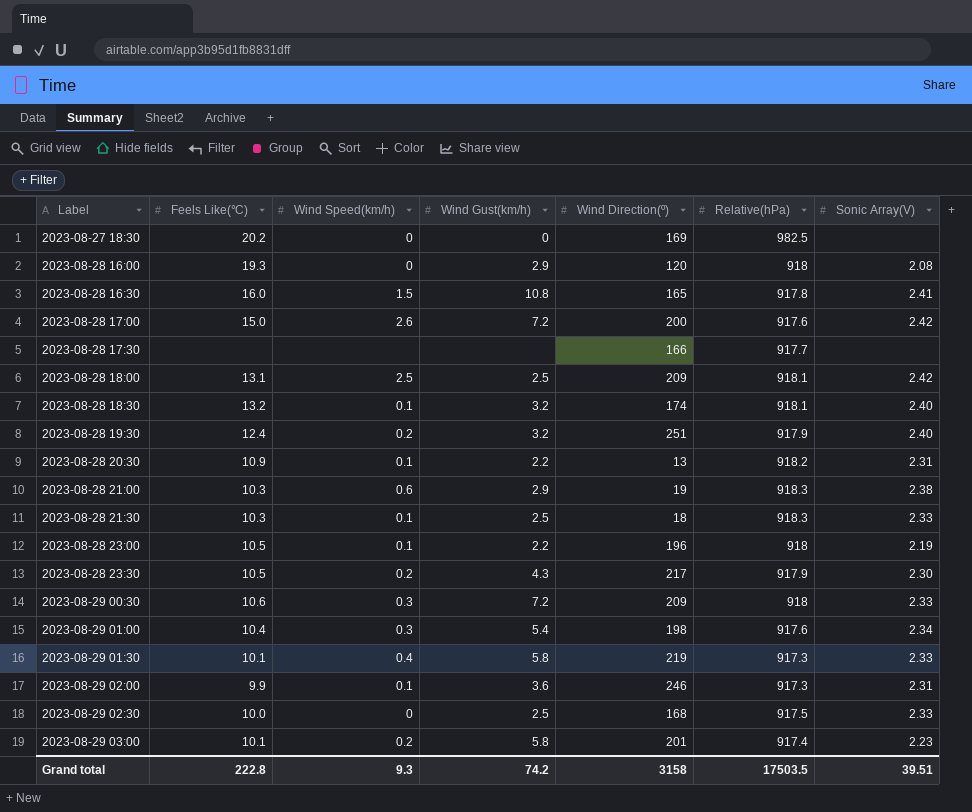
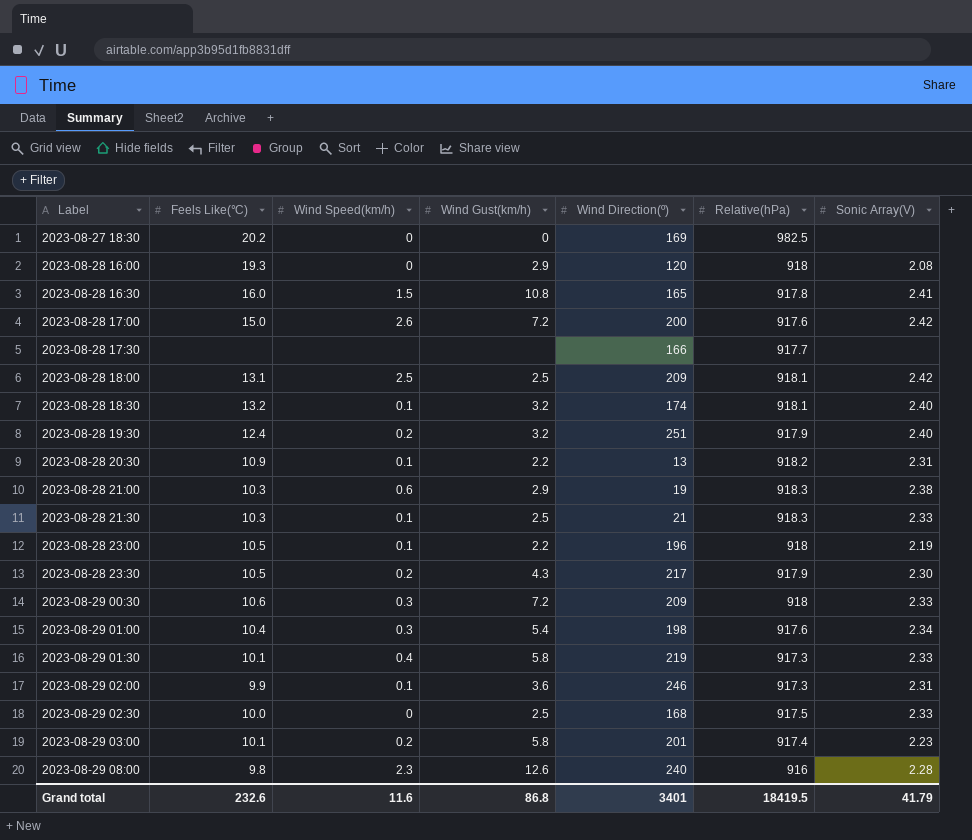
2023-08-28 21:30 | Wind Direction(º): 18 -> 21
row 2023-08-29 08:00: none -> 9.8 | 2.3 | 12.6 | 240 | 916 | 2.28
Grand total | Feels Like(℃): 222.8 -> 232.6
Grand total | Wind Speed(km/h): 9.3 -> 11.6
Grand total | Wind Gust(km/h): 74.2 -> 86.8
Grand total | Wind Direction(º): 3158 -> 3401
Grand total | Relative(hPa): 17503.5 -> 18419.5
Grand total | Sonic Array(V): 39.51 -> 41.79

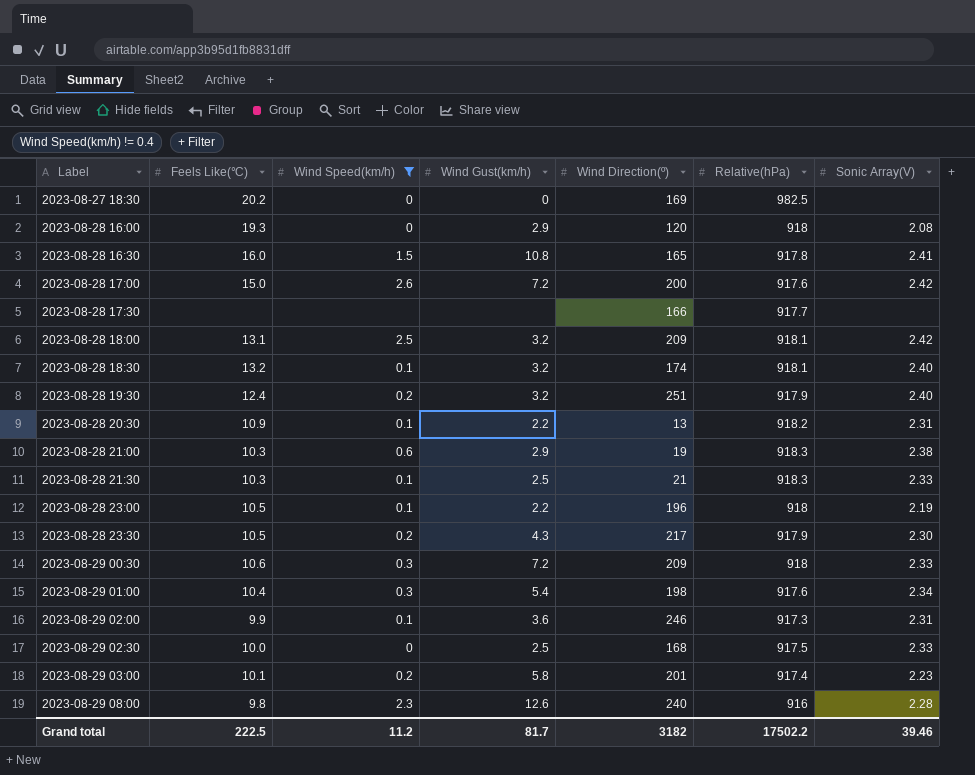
filter: none -> Wind Speed(km/h) != 0.4
2023-08-28 18:00 | Wind Gust(km/h): 2.5 -> 3.2
Grand total | Feels Like(℃): 232.6 -> 222.5
Grand total | Wind Speed(km/h): 11.6 -> 11.2
Grand total | Wind Gust(km/h): 86.8 -> 81.7
Grand total | Wind Direction(º): 3401 -> 3182
Grand total | Relative(hPa): 18419.5 -> 17502.2
Grand total | Sonic Array(V): 41.79 -> 39.46

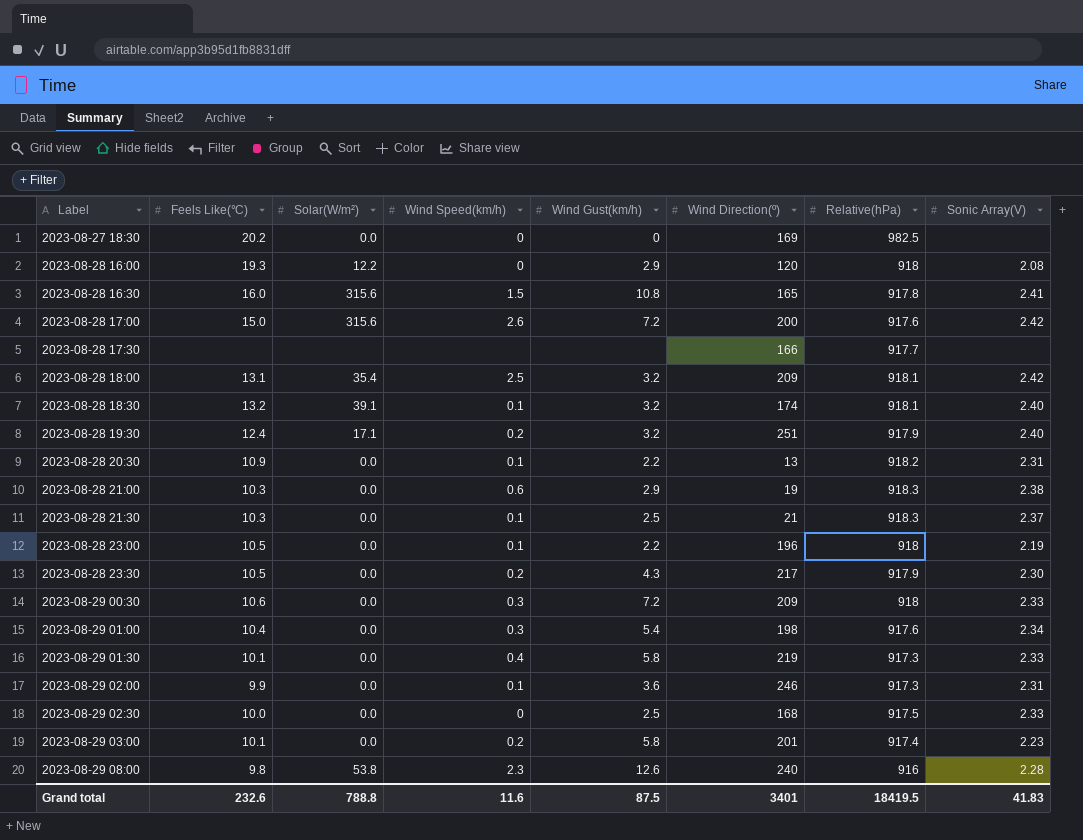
filter: Wind Speed(km/h) != 0.4 -> none
column Solar(W/m²) | position: none -> 3
2023-08-28 21:30 | Sonic Array(V): 2.33 -> 2.37
Grand total | Feels Like(℃): 222.5 -> 232.6
Grand total | Wind Speed(km/h): 11.2 -> 11.6
Grand total | Wind Gust(km/h): 81.7 -> 87.5
Grand total | Wind Direction(º): 3182 -> 3401
Grand total | Relative(hPa): 17502.2 -> 18419.5
Grand total | Sonic Array(V): 39.46 -> 41.83

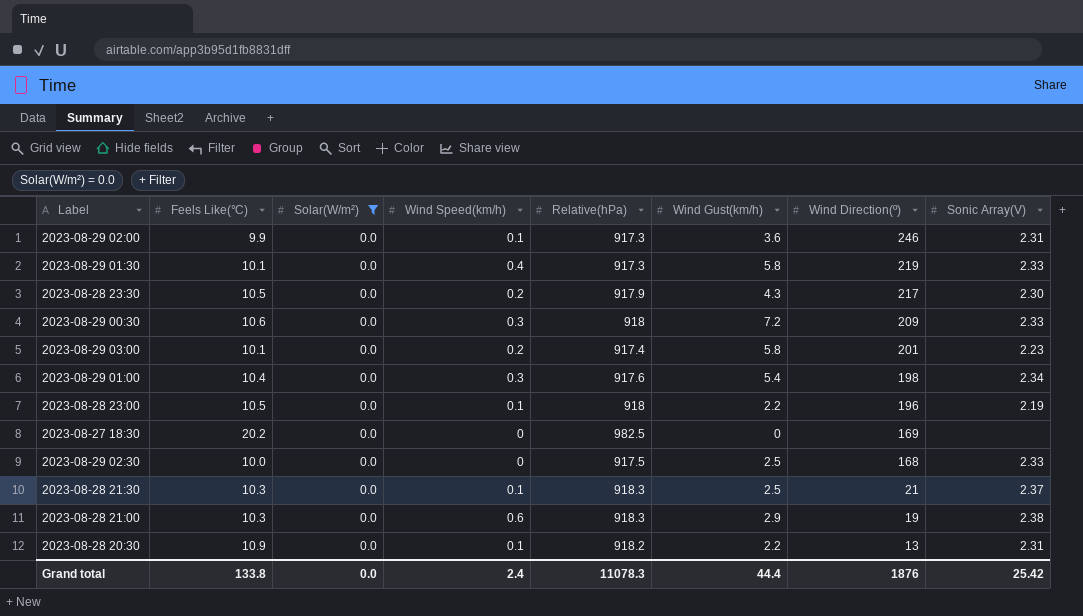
filter: none -> Solar(W/m²) = 0.0
row order: Label ascending -> Wind Direction(º) descending
column Relative(hPa) | position: 7 -> 5
Grand total | Feels Like(℃): 232.6 -> 133.8
Grand total | Solar(W/m²): 788.8 -> 0.0
Grand total | Wind Speed(km/h): 11.6 -> 2.4
Grand total | Relative(hPa): 18419.5 -> 11078.3
Grand total | Wind Gust(km/h): 87.5 -> 44.4
Grand total | Wind Direction(º): 3401 -> 1876
Grand total | Sonic Array(V): 41.83 -> 25.42

